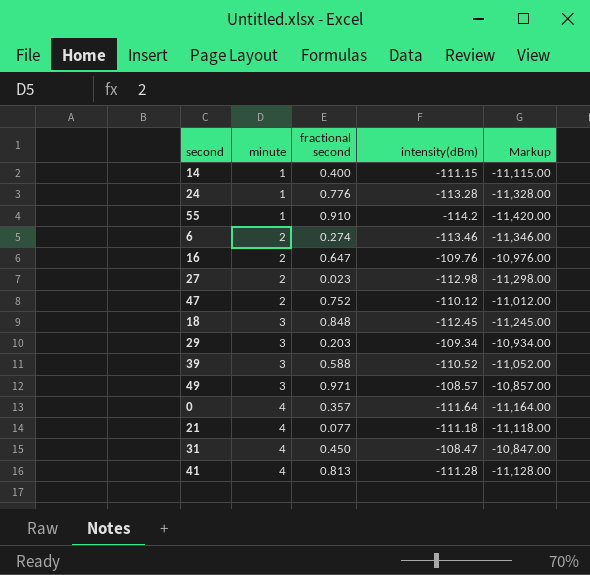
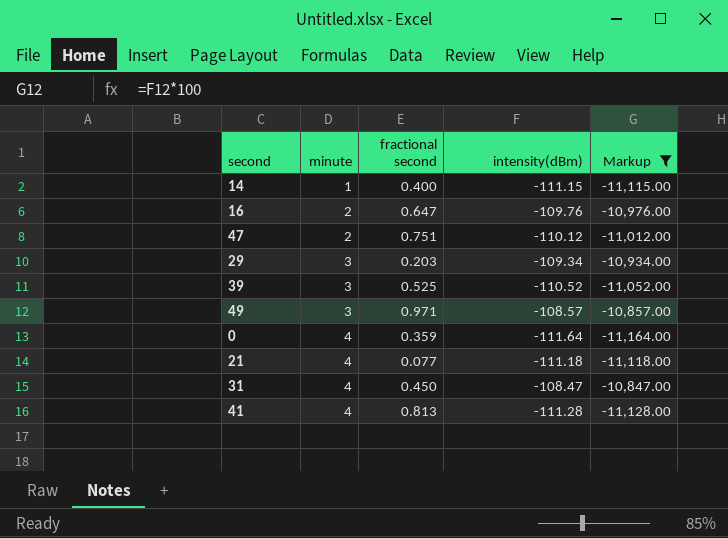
filter: none -> Markup >= -11,164.00
47 | fractional second: 0.752 -> 0.751
39 | fractional second: 0.588 -> 0.525
0 | fractional second: 0.357 -> 0.359

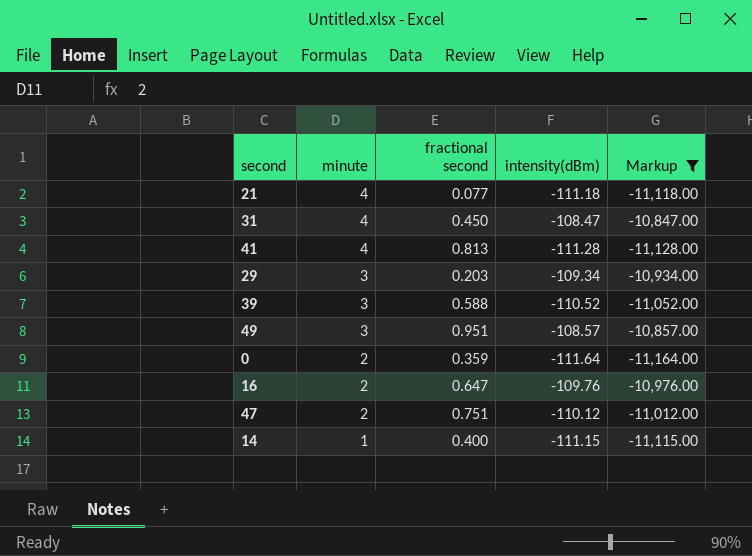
row order: minute ascending -> minute descending
39 | fractional second: 0.525 -> 0.588
49 | fractional second: 0.971 -> 0.951
0 | minute: 4 -> 2

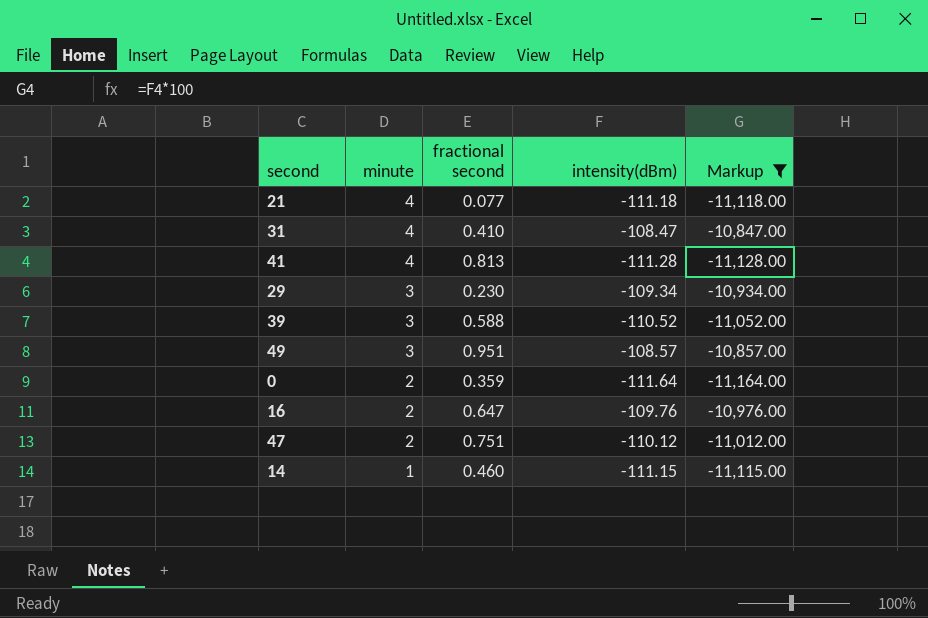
31 | fractional second: 0.450 -> 0.410
29 | fractional second: 0.203 -> 0.230
14 | fractional second: 0.400 -> 0.460

